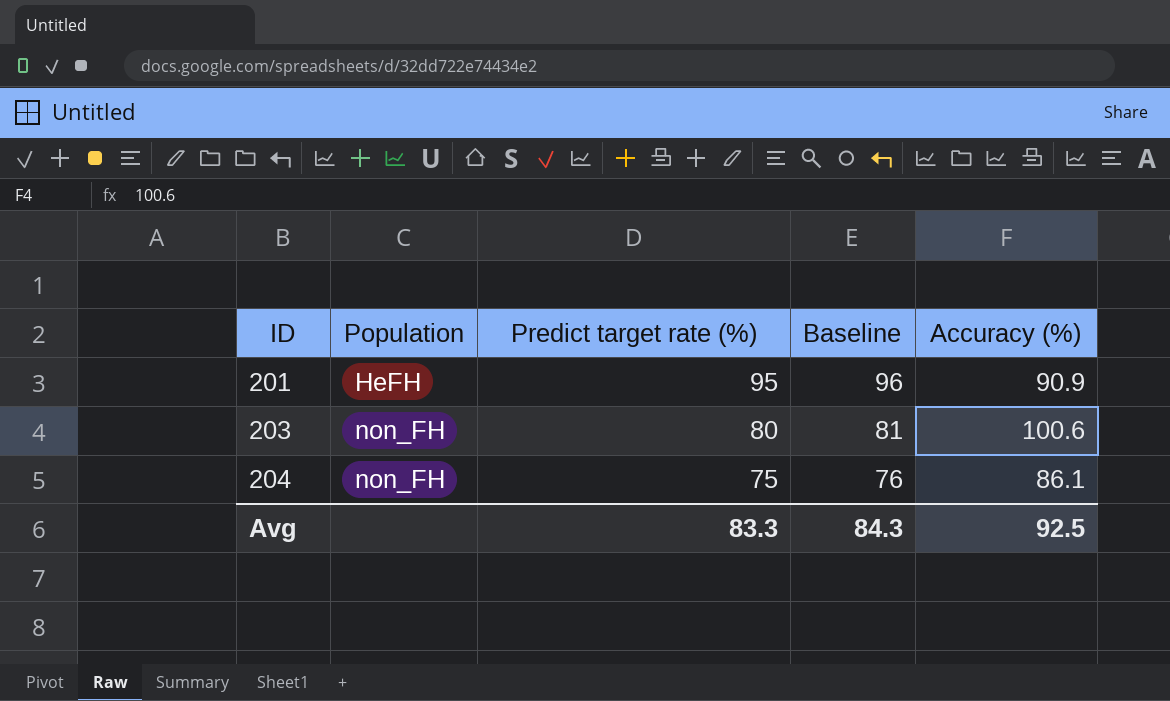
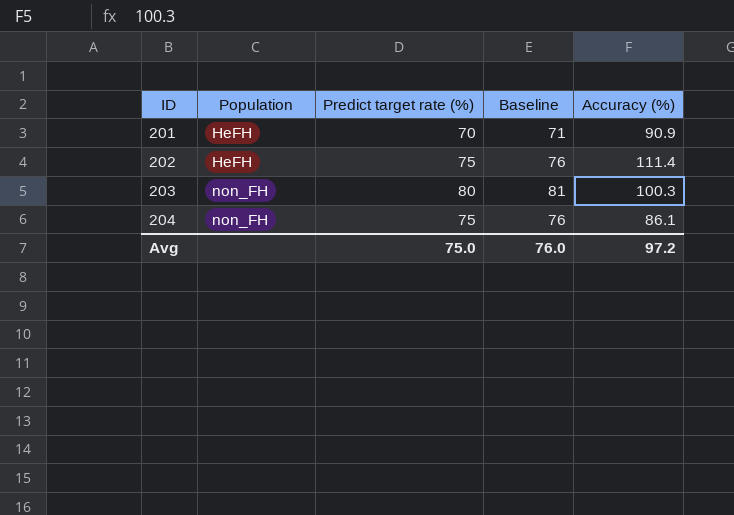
201 | Predict target rate (%): 95 -> 70
201 | Baseline: 96 -> 71
row 202: none -> HeFH | 75 | 76 | 111.4
203 | Accuracy (%): 100.6 -> 100.3
Avg | Predict target rate (%): 83.3 -> 75.0
Avg | Baseline: 84.3 -> 76.0
Avg | Accuracy (%): 92.5 -> 97.2

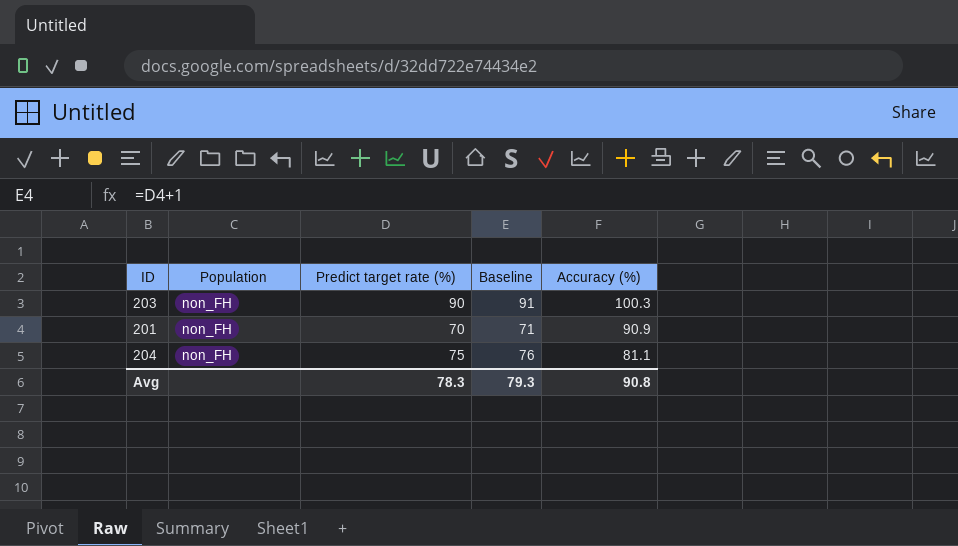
row order: ID ascending -> Accuracy (%) descending
row 202: HeFH | 75 | 76 | 111.4 -> none
203 | Predict target rate (%): 80 -> 90
203 | Baseline: 81 -> 91
201 | Population: HeFH -> non_FH
204 | Accuracy (%): 86.1 -> 81.1
Avg | Predict target rate (%): 75.0 -> 78.3
Avg | Baseline: 76.0 -> 79.3
Avg | Accuracy (%): 97.2 -> 90.8

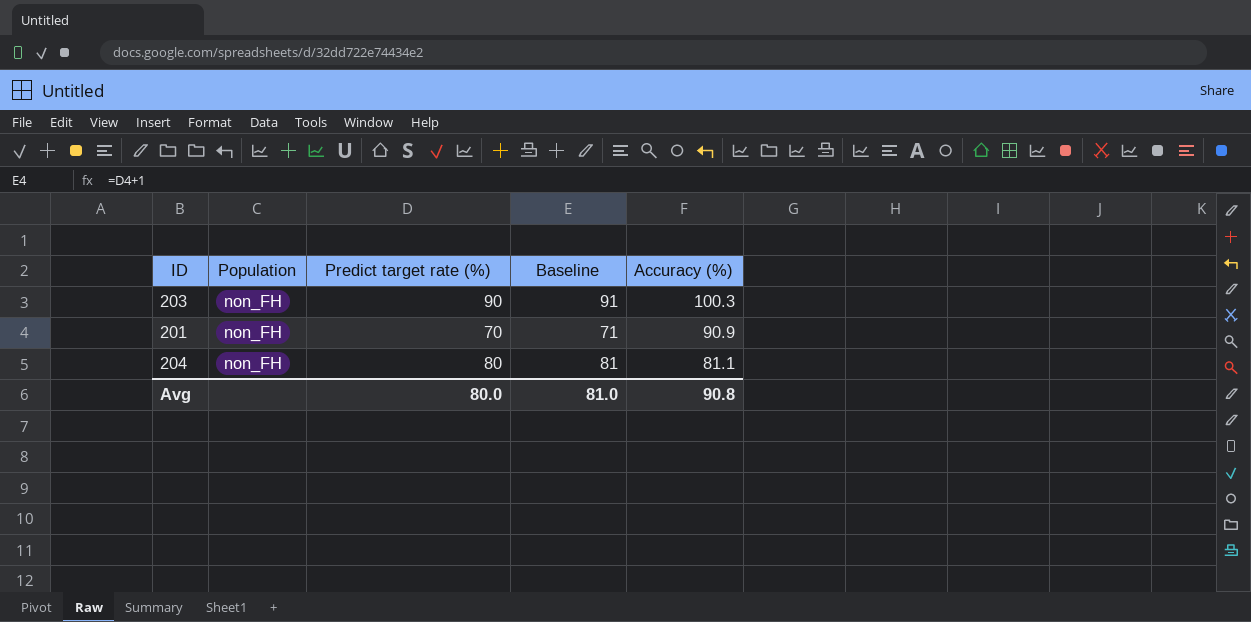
204 | Predict target rate (%): 75 -> 80
204 | Baseline: 76 -> 81
Avg | Predict target rate (%): 78.3 -> 80.0
Avg | Baseline: 79.3 -> 81.0

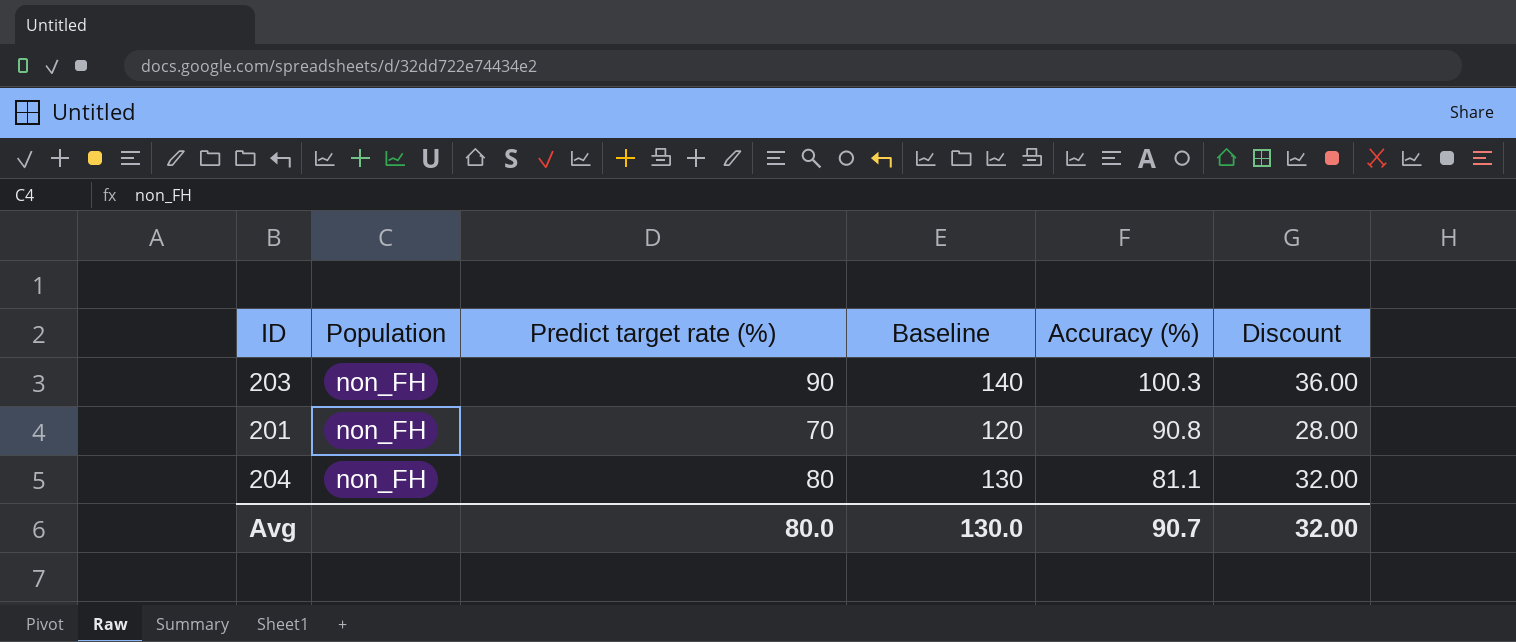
column Baseline | formula: [Predict target rate (%)] + 1 -> [Predict target rate (%)] + 50
column Discount | formula: none -> [Predict target rate (%)] * 0.4
201 | Accuracy (%): 90.9 -> 90.8
Avg | Baseline: 81.0 -> 130.0
Avg | Accuracy (%): 90.8 -> 90.7

